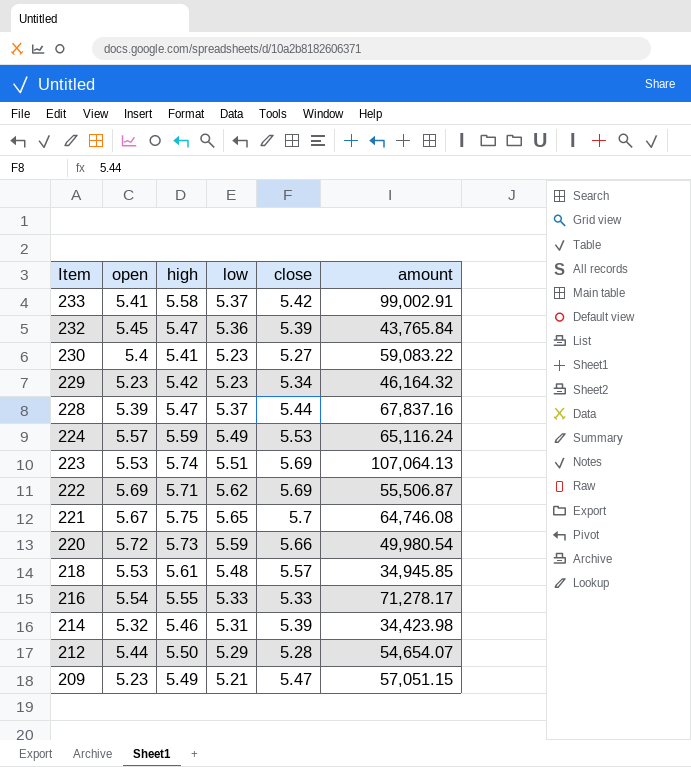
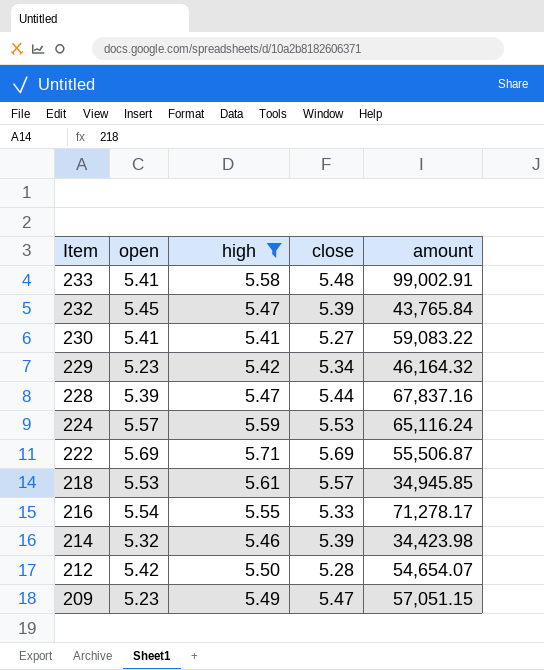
filter: none -> high <= 5.71
column low | position: 4 -> none
233 | close: 5.42 -> 5.48
230 | open: 5.4 -> 5.41
212 | open: 5.44 -> 5.42

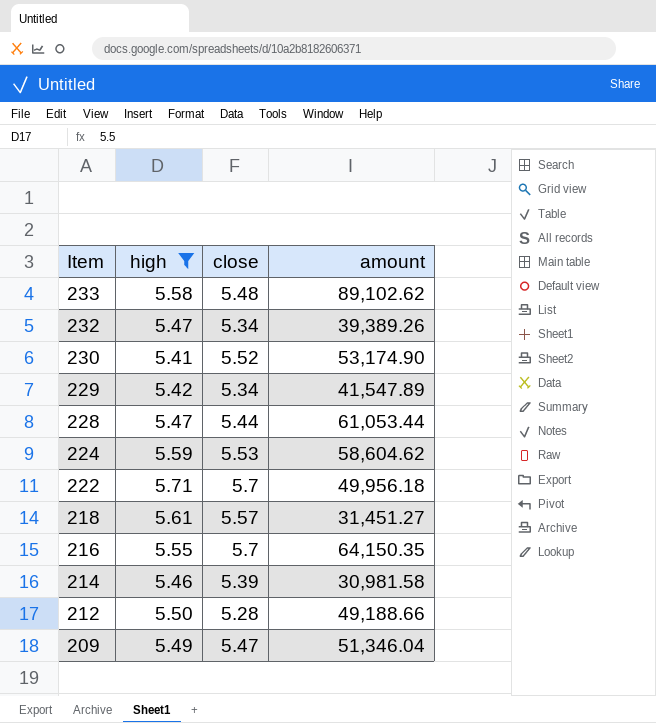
column open | position: 2 -> none
233 | amount: 99,002.91 -> 89,102.62
232 | close: 5.39 -> 5.34
232 | amount: 43,765.84 -> 39,389.26
230 | close: 5.27 -> 5.52
230 | amount: 59,083.22 -> 53,174.90
229 | amount: 46,164.32 -> 41,547.89
228 | amount: 67,837.16 -> 61,053.44
224 | amount: 65,116.24 -> 58,604.62
222 | close: 5.69 -> 5.7
222 | amount: 55,506.87 -> 49,956.18
218 | amount: 34,945.85 -> 31,451.27
216 | close: 5.33 -> 5.7
216 | amount: 71,278.17 -> 64,150.35
214 | amount: 34,423.98 -> 30,981.58
212 | amount: 54,654.07 -> 49,188.66
209 | amount: 57,051.15 -> 51,346.04

